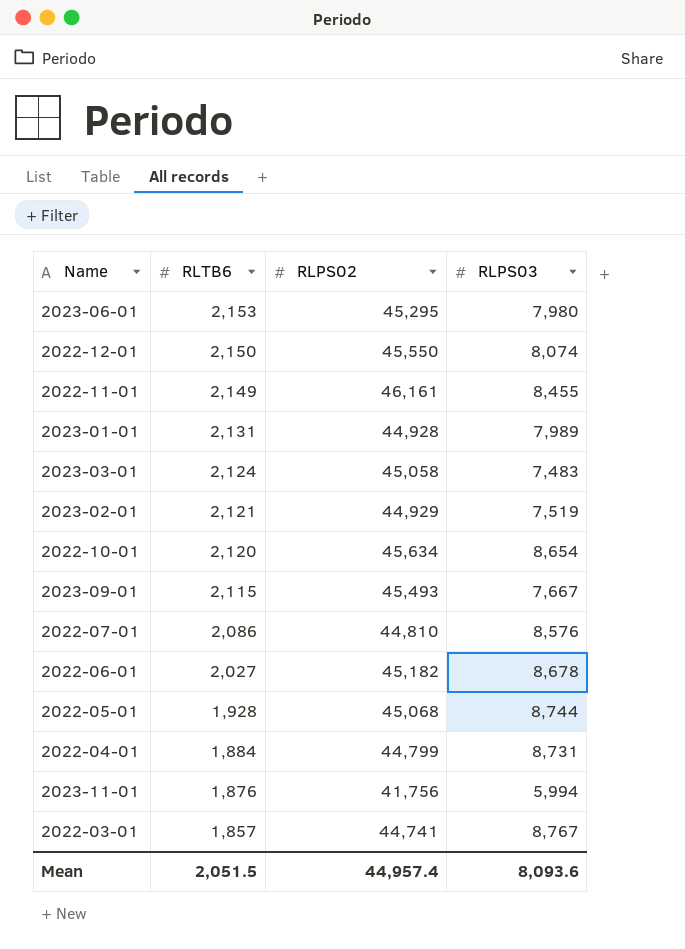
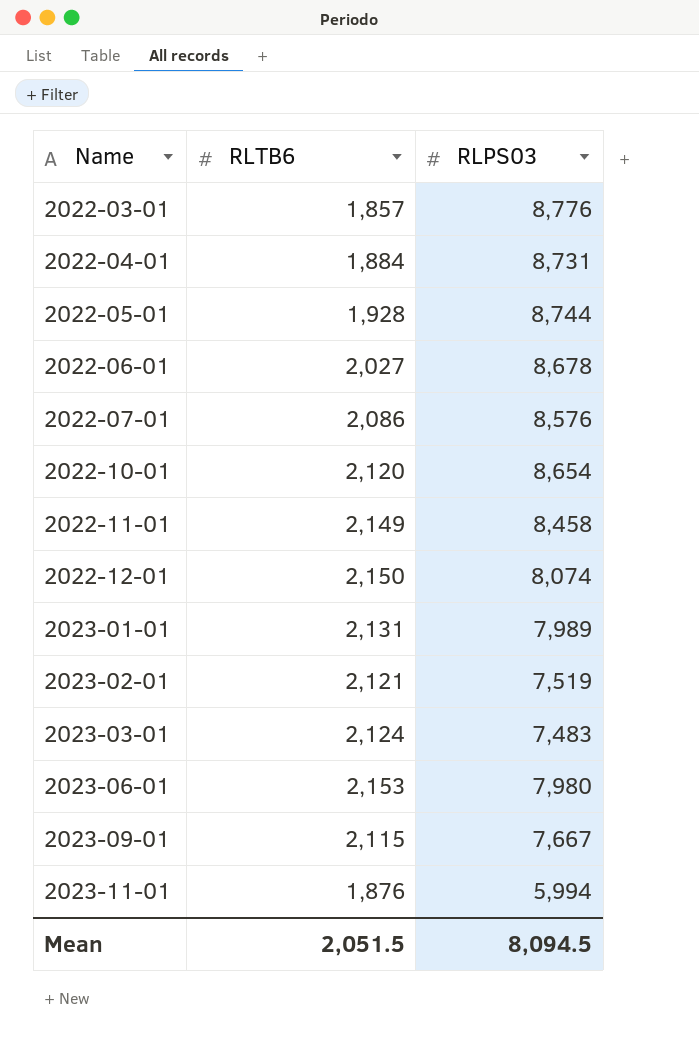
row order: RLTB6 descending -> Name ascending
column RLPS02 | position: 3 -> none
2022-03-01 | RLPS03: 8,767 -> 8,776
2022-11-01 | RLPS03: 8,455 -> 8,458
Mean | RLPS03: 8,093.6 -> 8,094.5

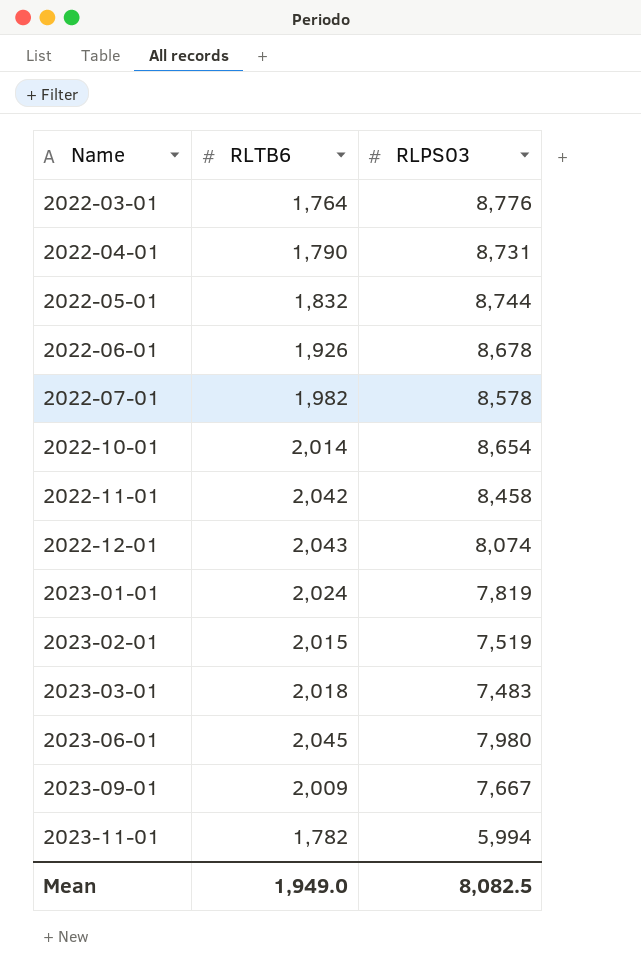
2022-03-01 | RLTB6: 1,857 -> 1,764
2022-04-01 | RLTB6: 1,884 -> 1,790
2022-05-01 | RLTB6: 1,928 -> 1,832
2022-06-01 | RLTB6: 2,027 -> 1,926
2022-07-01 | RLTB6: 2,086 -> 1,982
2022-07-01 | RLPS03: 8,576 -> 8,578
2022-10-01 | RLTB6: 2,120 -> 2,014
2022-11-01 | RLTB6: 2,149 -> 2,042
2022-12-01 | RLTB6: 2,150 -> 2,043
2023-01-01 | RLTB6: 2,131 -> 2,024
2023-01-01 | RLPS03: 7,989 -> 7,819
2023-02-01 | RLTB6: 2,121 -> 2,015
2023-03-01 | RLTB6: 2,124 -> 2,018
2023-06-01 | RLTB6: 2,153 -> 2,045
2023-09-01 | RLTB6: 2,115 -> 2,009
2023-11-01 | RLTB6: 1,876 -> 1,782
Mean | RLTB6: 2,051.5 -> 1,949.0
Mean | RLPS03: 8,094.5 -> 8,082.5

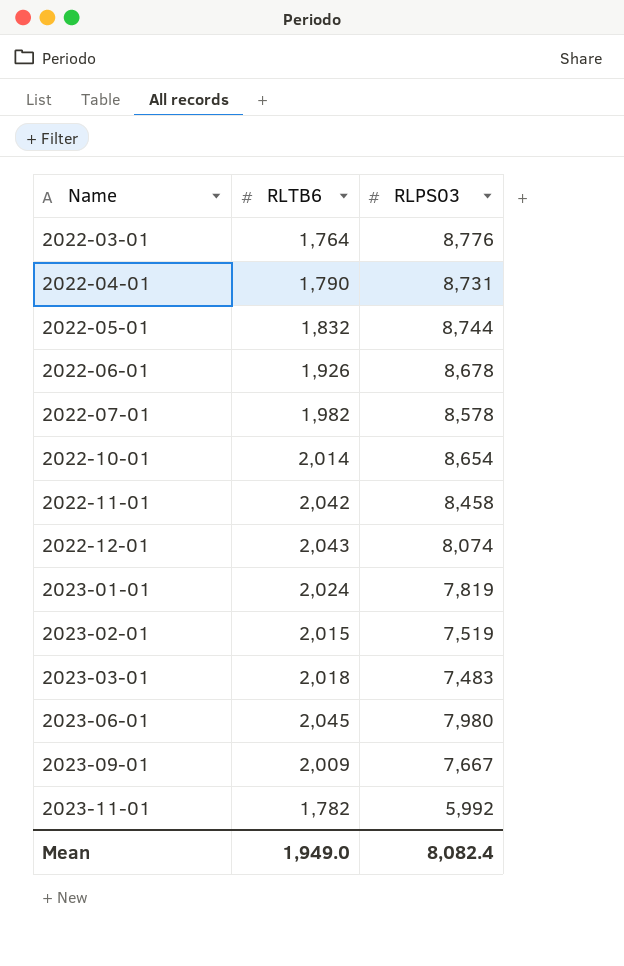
2023-11-01 | RLPS03: 5,994 -> 5,992
Mean | RLPS03: 8,082.5 -> 8,082.4

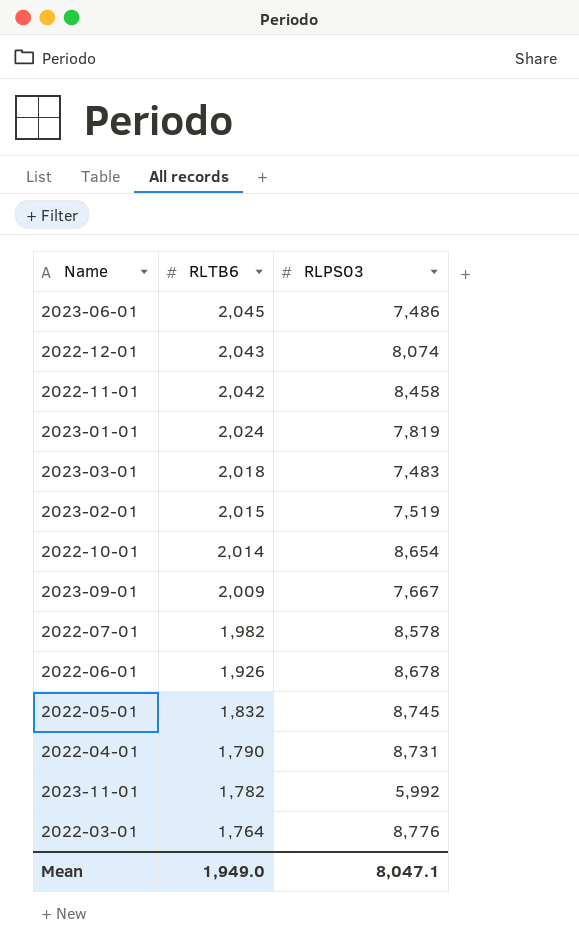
row order: Name ascending -> RLTB6 descending
2023-06-01 | RLPS03: 7,980 -> 7,486
2022-05-01 | RLPS03: 8,744 -> 8,745
Mean | RLPS03: 8,082.4 -> 8,047.1

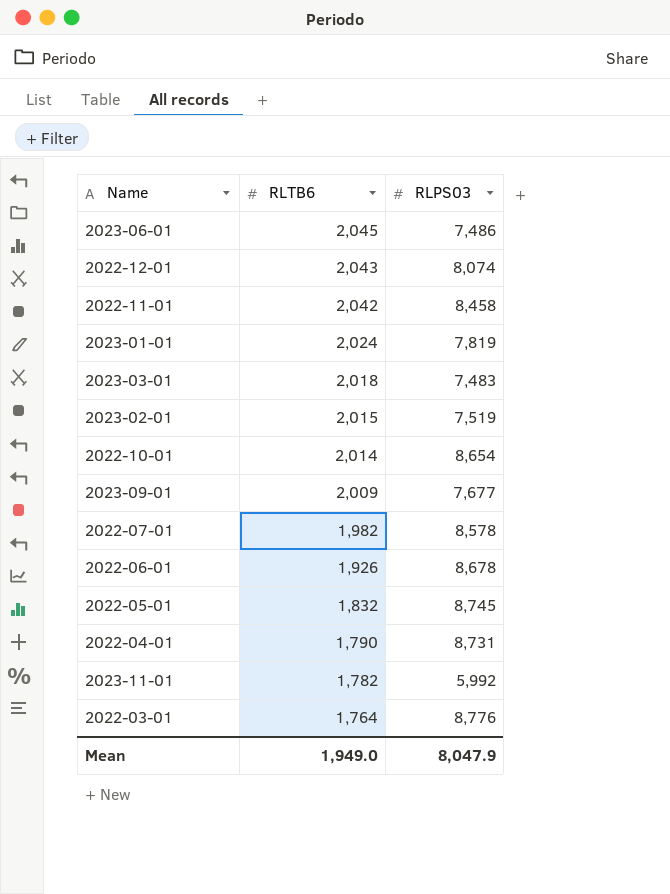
2023-09-01 | RLPS03: 7,667 -> 7,677
Mean | RLPS03: 8,047.1 -> 8,047.9

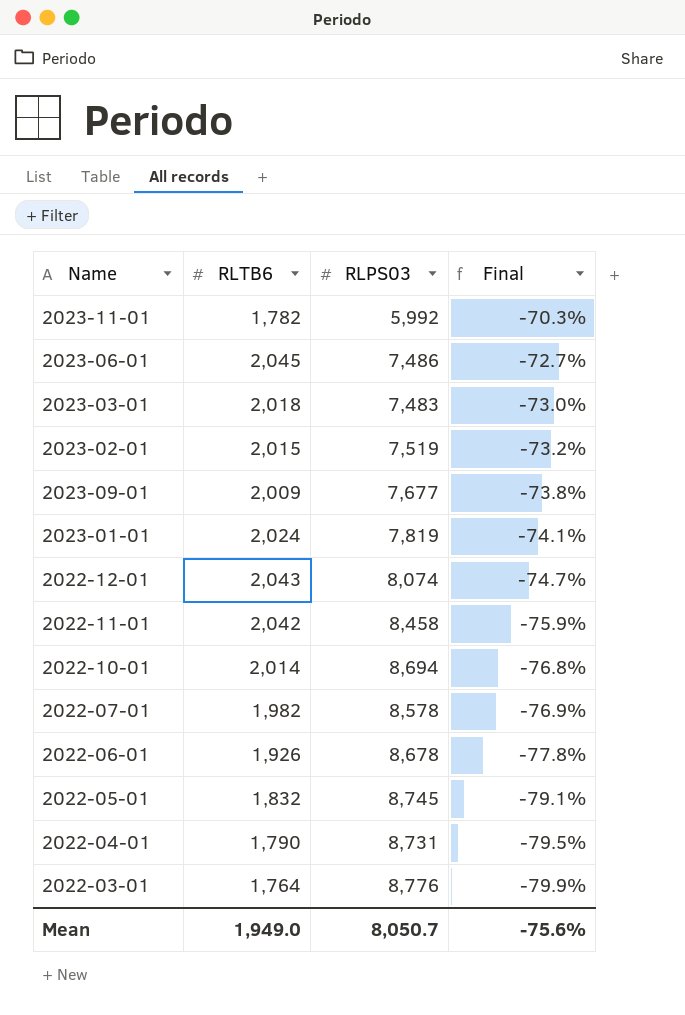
row order: RLTB6 descending -> Final descending
column Final | formula: none -> ([RLTB6] - [RLPS03]) / [RLPS03]
2022-10-01 | RLPS03: 8,654 -> 8,694
Mean | RLPS03: 8,047.9 -> 8,050.7

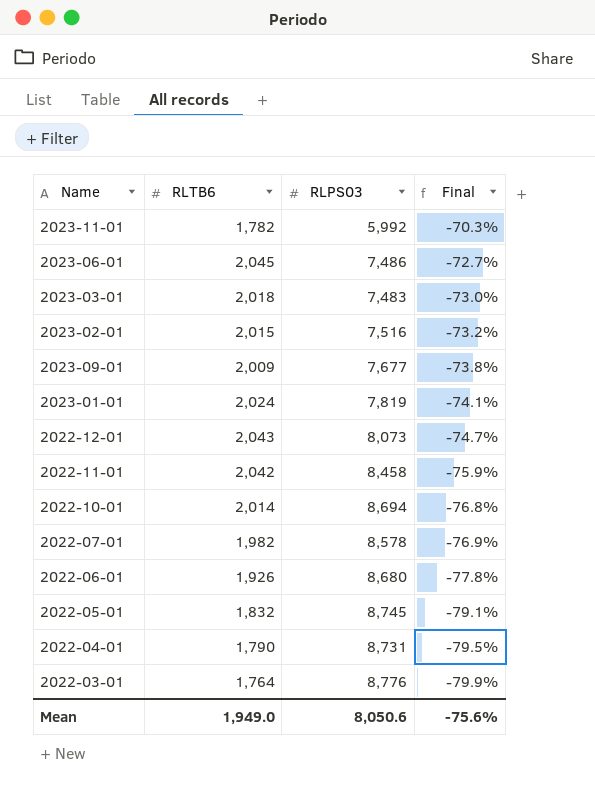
2023-02-01 | RLPS03: 7,519 -> 7,516
2022-12-01 | RLPS03: 8,074 -> 8,073
2022-06-01 | RLPS03: 8,678 -> 8,680
Mean | RLPS03: 8,050.7 -> 8,050.6

